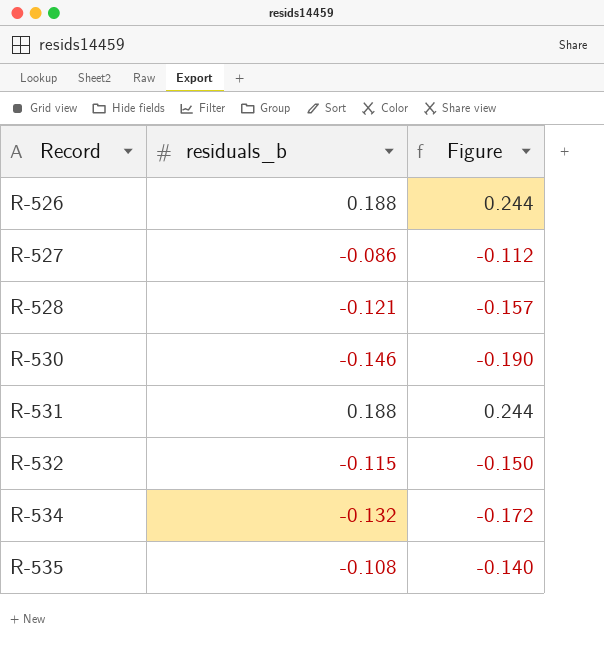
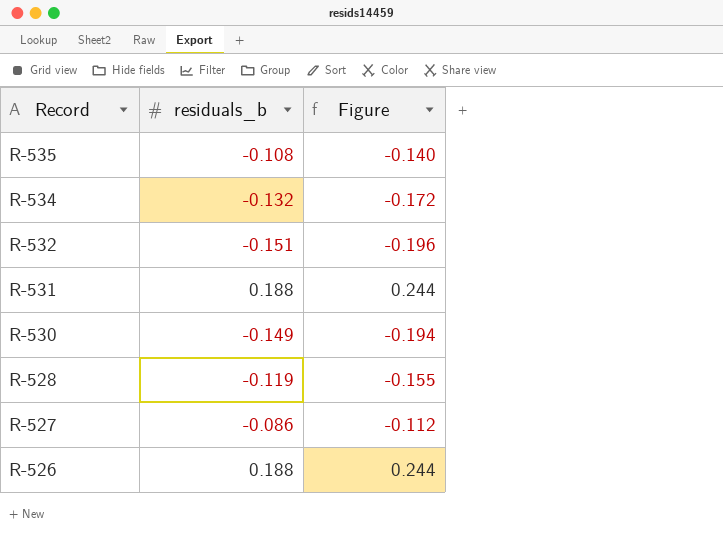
row order: Record ascending -> Record descending
R-532 | residuals_b: -0.115 -> -0.151
R-532 | Figure: -0.150 -> -0.196
R-530 | residuals_b: -0.146 -> -0.149
R-530 | Figure: -0.190 -> -0.194
R-528 | residuals_b: -0.121 -> -0.119
R-528 | Figure: -0.157 -> -0.155

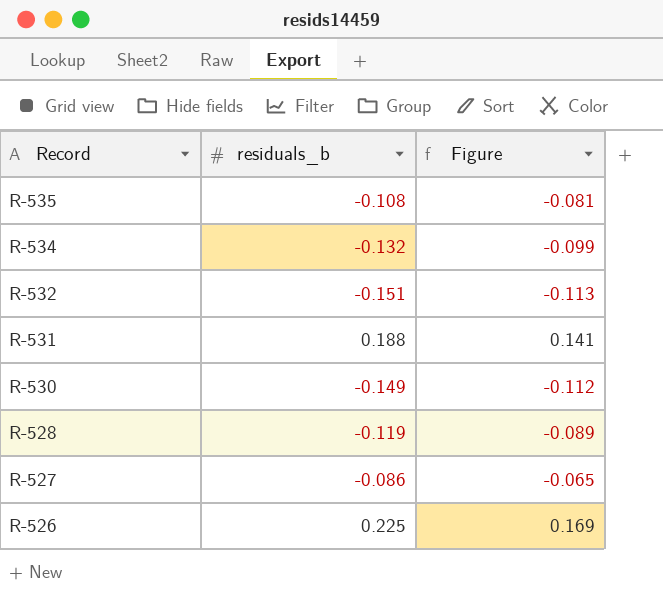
column Figure | formula: [residuals_b] * 1.3 -> [residuals_b] * 0.75
R-526 | residuals_b: 0.188 -> 0.225

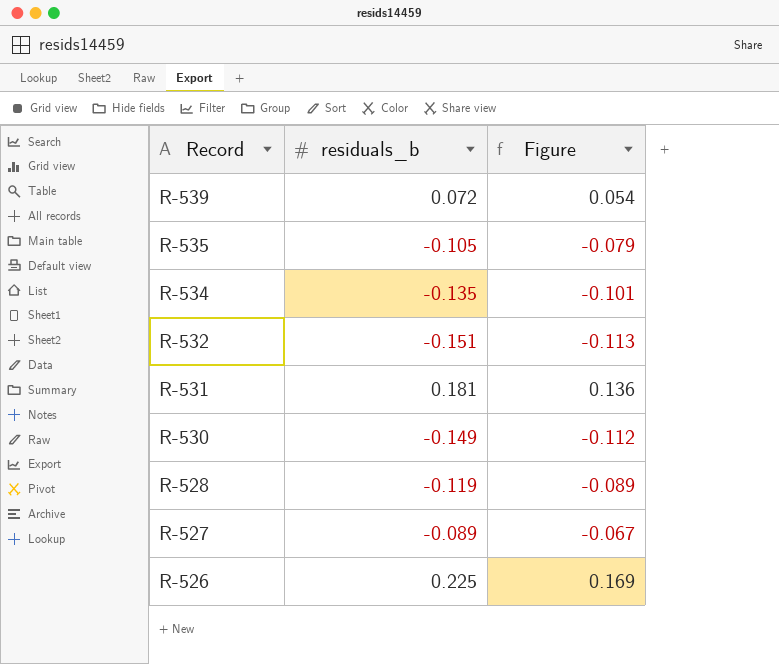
row R-539: none -> 0.072 | 0.054
R-535 | residuals_b: -0.108 -> -0.105
R-535 | Figure: -0.081 -> -0.079
R-534 | residuals_b: -0.132 -> -0.135
R-534 | Figure: -0.099 -> -0.101
R-531 | residuals_b: 0.188 -> 0.181
R-531 | Figure: 0.141 -> 0.136
R-527 | residuals_b: -0.086 -> -0.089
R-527 | Figure: -0.065 -> -0.067

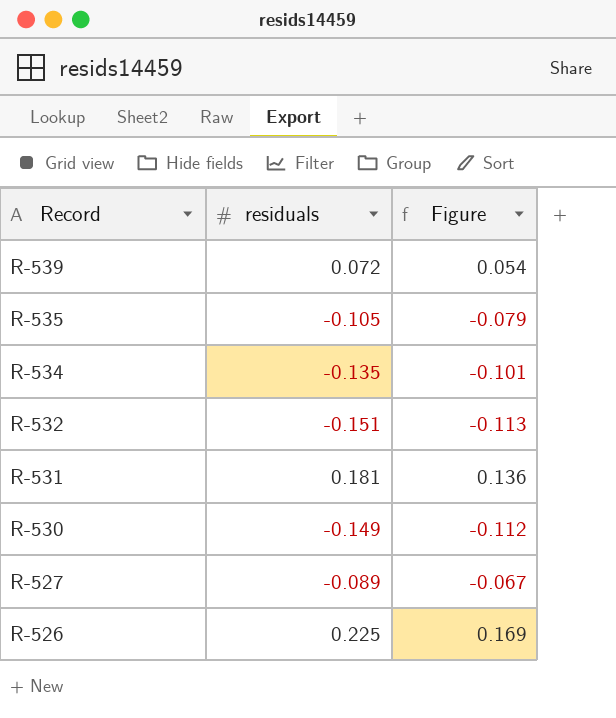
column name: residuals_b -> residuals
row R-528: -0.119 | -0.089 -> none

